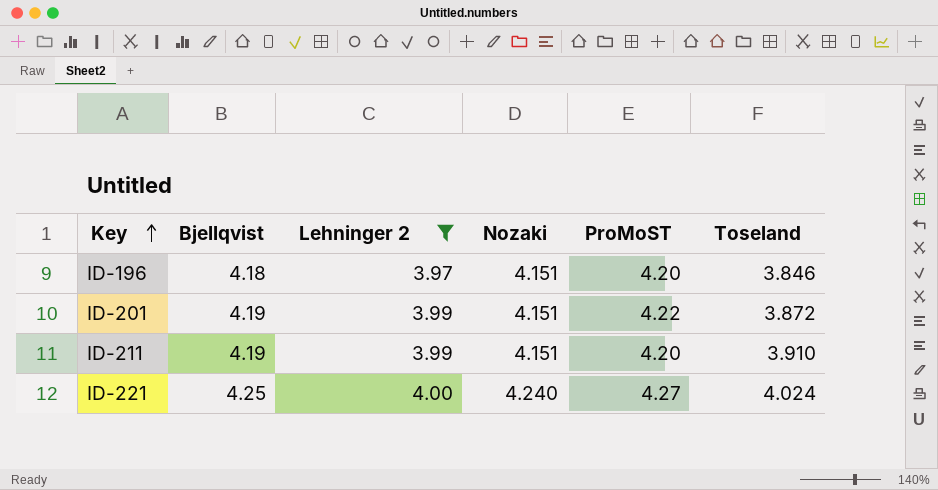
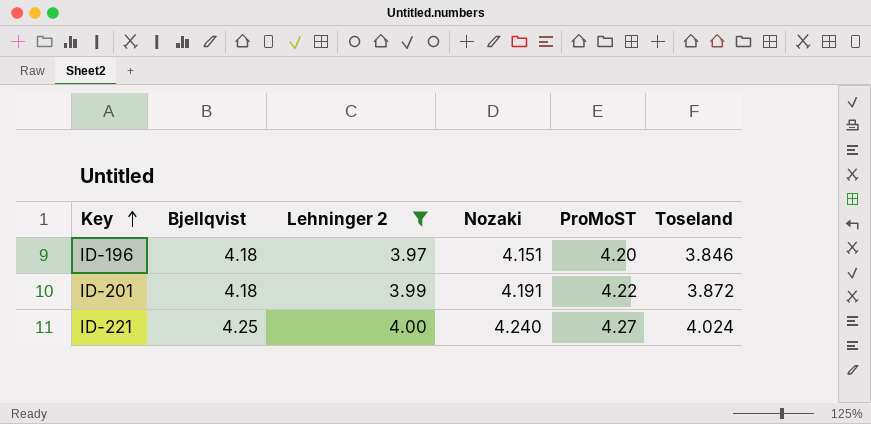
row ID-211: 4.19 | 3.99 | 4.151 | 4.20 | 3.910 -> none
ID-201 | Bjellqvist: 4.19 -> 4.18
ID-201 | Nozaki: 4.151 -> 4.191

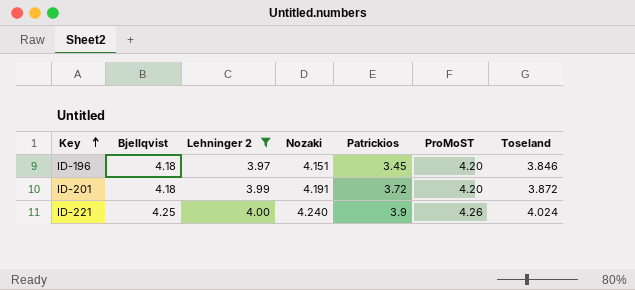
column Patrickios | position: none -> 5
ID-201 | ProMoST: 4.22 -> 4.20
ID-221 | ProMoST: 4.27 -> 4.26

